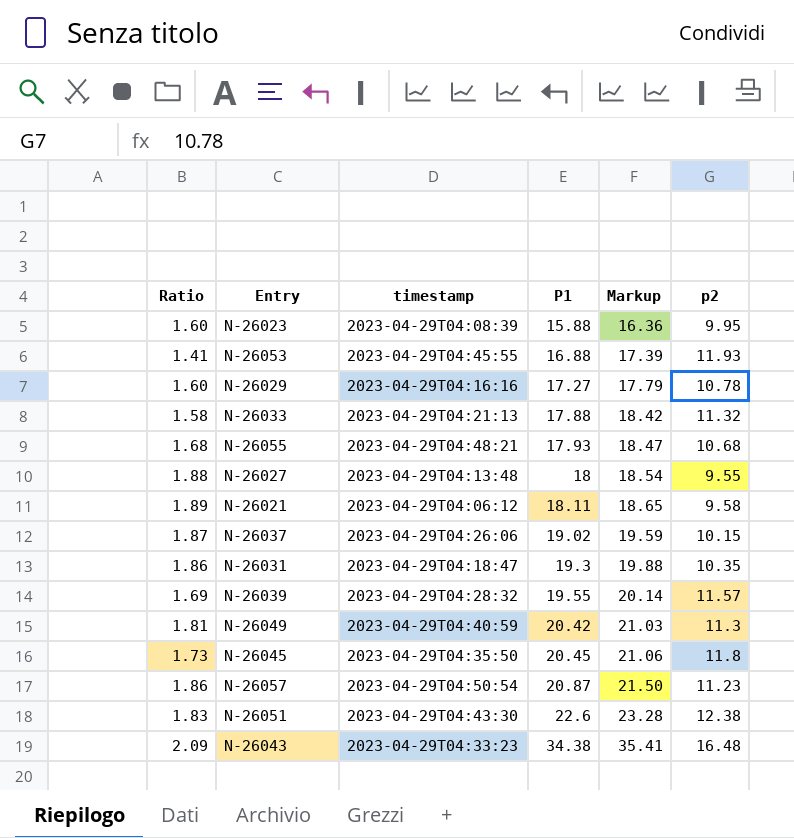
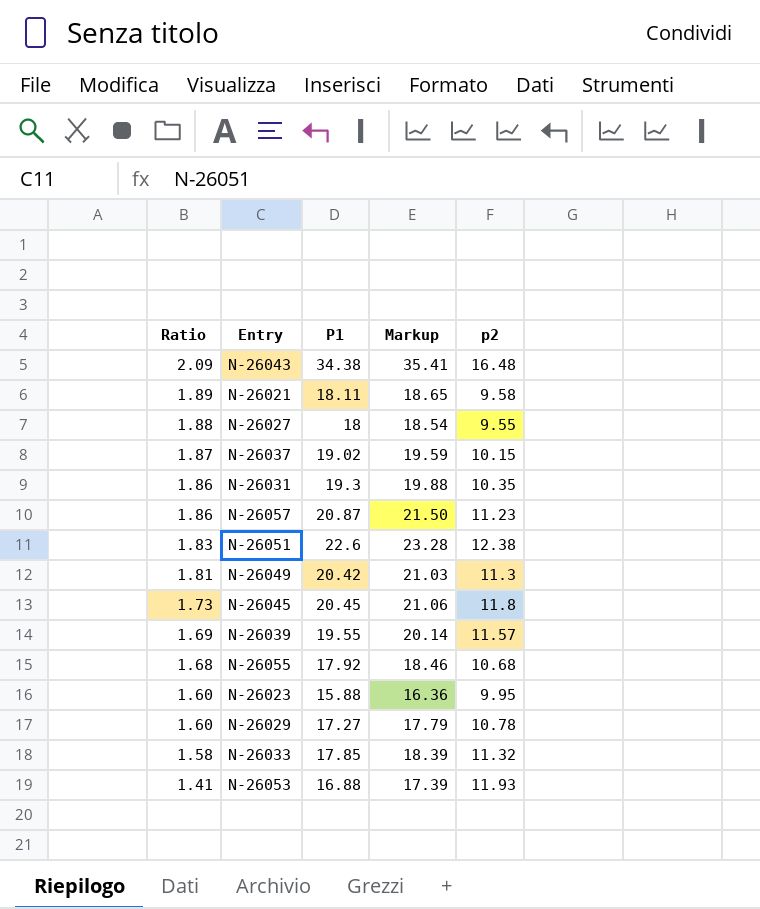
row order: P1 ascending -> Ratio descending
column timestamp | position: 3 -> none
N-26055 | P1: 17.93 -> 17.92
N-26055 | Markup: 18.47 -> 18.46
N-26033 | P1: 17.88 -> 17.85
N-26033 | Markup: 18.42 -> 18.39

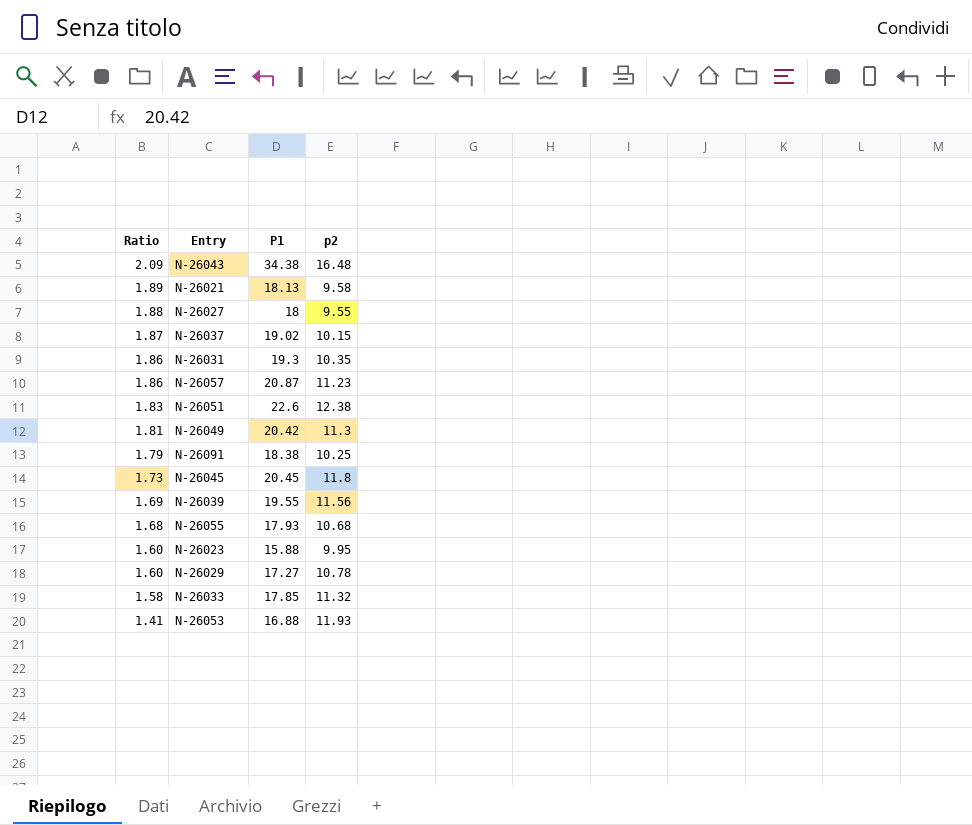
column Markup | formula: [P1] * 1.03 -> none
N-26021 | P1: 18.11 -> 18.13
row N-26091: none -> 1.79 | 18.38 | 10.25
N-26039 | p2: 11.57 -> 11.56
N-26055 | P1: 17.92 -> 17.93

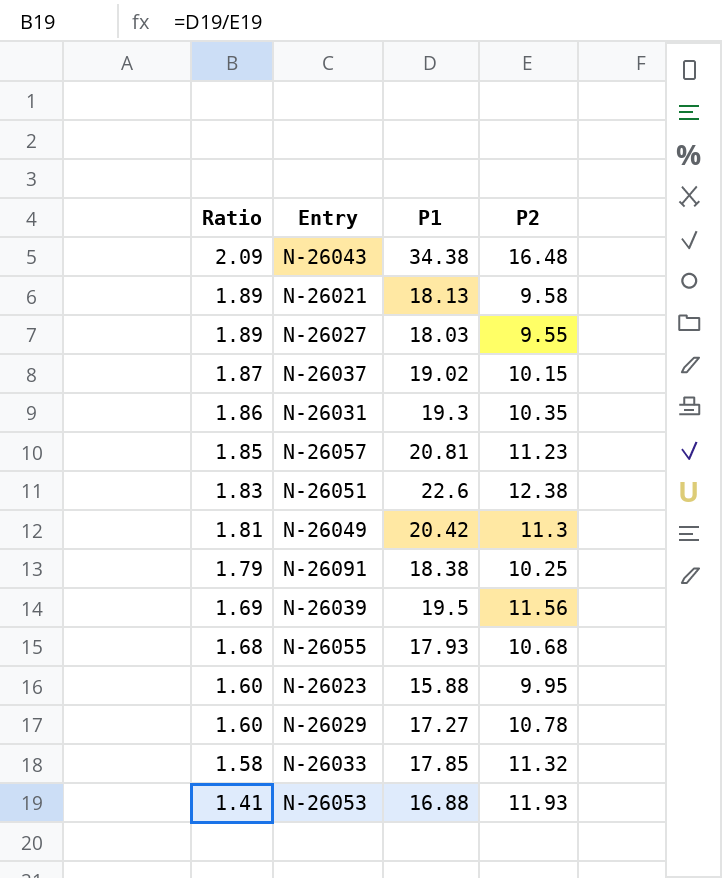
column name: p2 -> P2
row N-26045: 1.73 | 20.45 | 11.8 -> none
N-26027 | Ratio: 1.88 -> 1.89
N-26027 | P1: 18 -> 18.03
N-26057 | Ratio: 1.86 -> 1.85
N-26057 | P1: 20.87 -> 20.81
N-26039 | P1: 19.55 -> 19.5

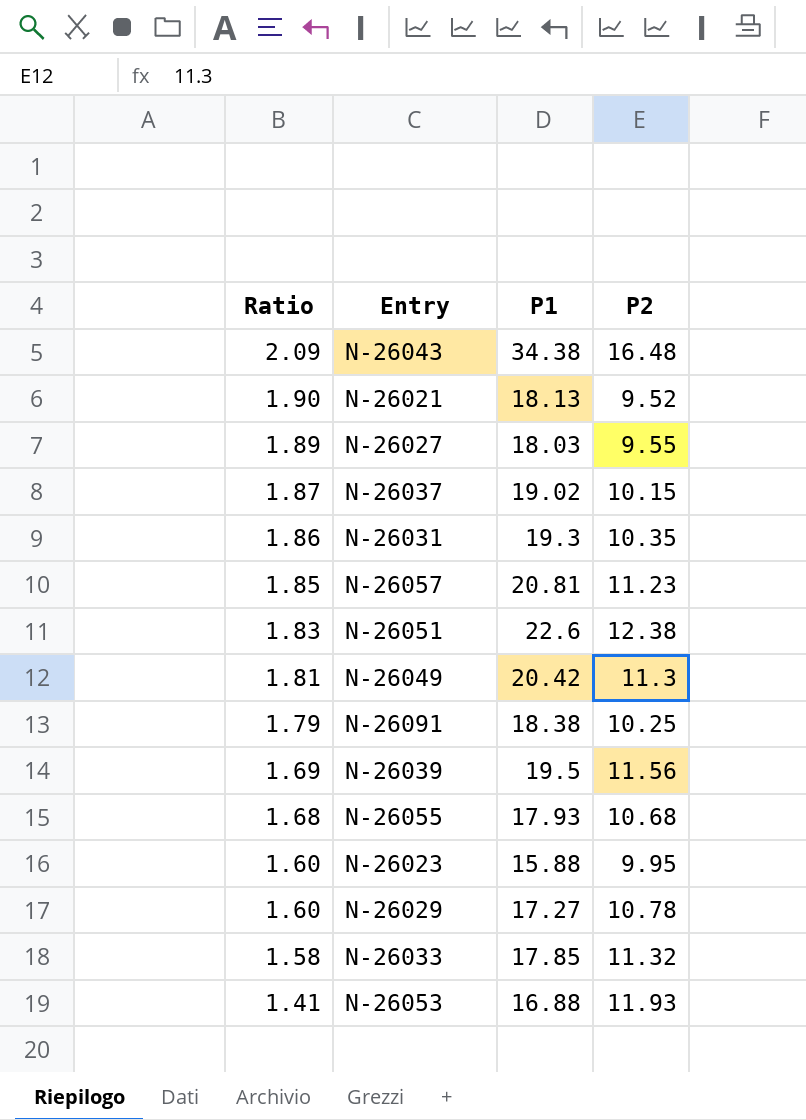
N-26021 | Ratio: 1.89 -> 1.90
N-26021 | P2: 9.58 -> 9.52

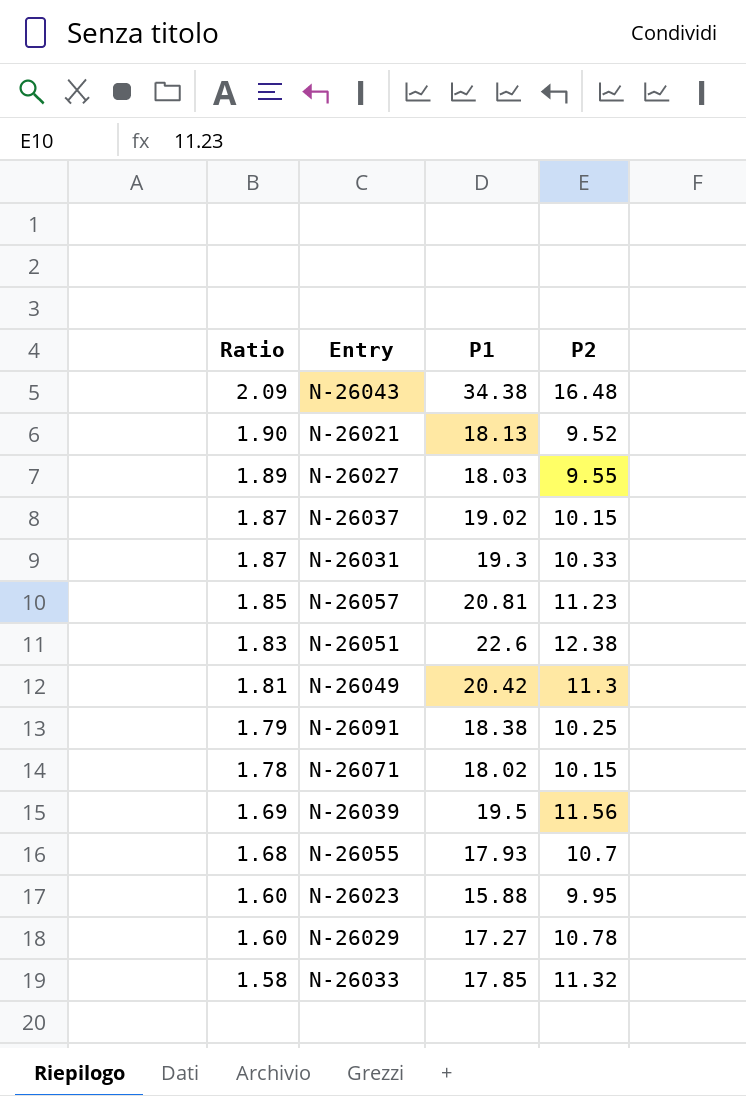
row N-26053: 1.41 | 16.88 | 11.93 -> none
N-26031 | Ratio: 1.86 -> 1.87
N-26031 | P2: 10.35 -> 10.33
row N-26071: none -> 1.78 | 18.02 | 10.15
N-26055 | P2: 10.68 -> 10.7

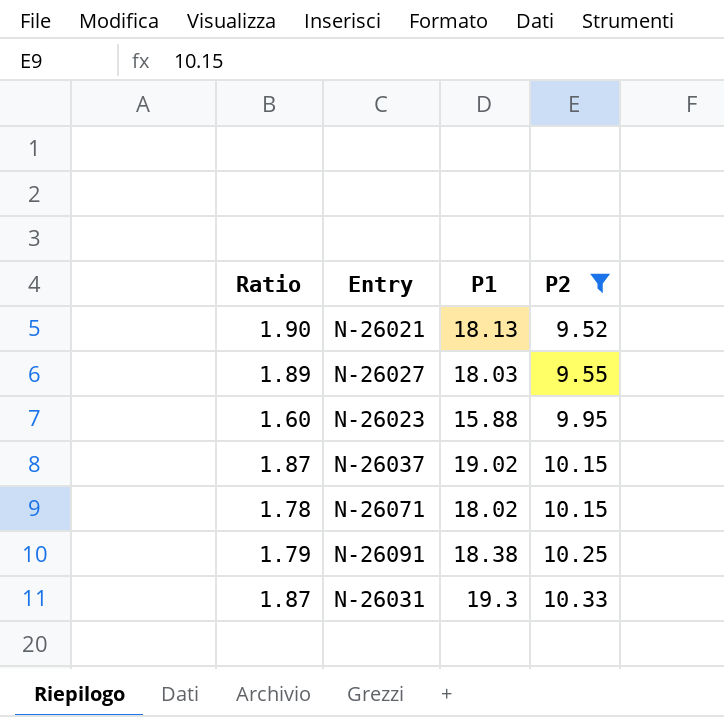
filter: none -> P2 <= 10.33
row order: Ratio descending -> P2 ascending

